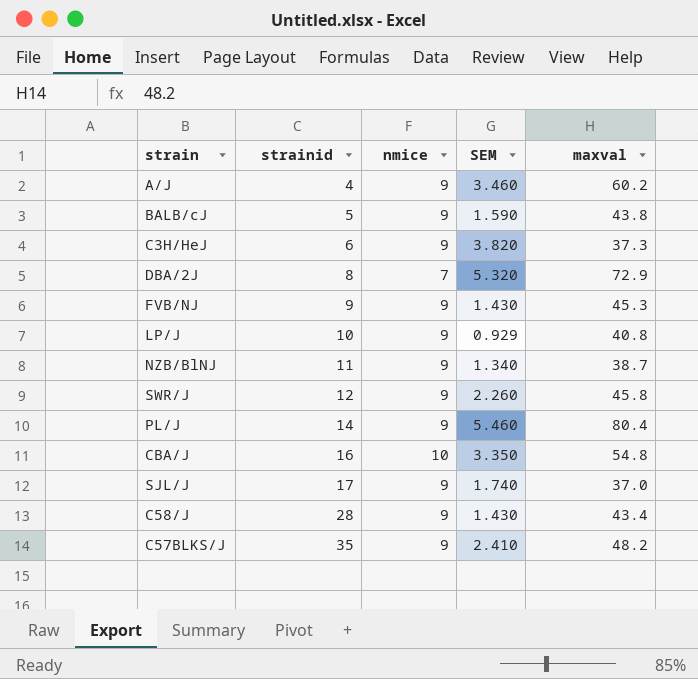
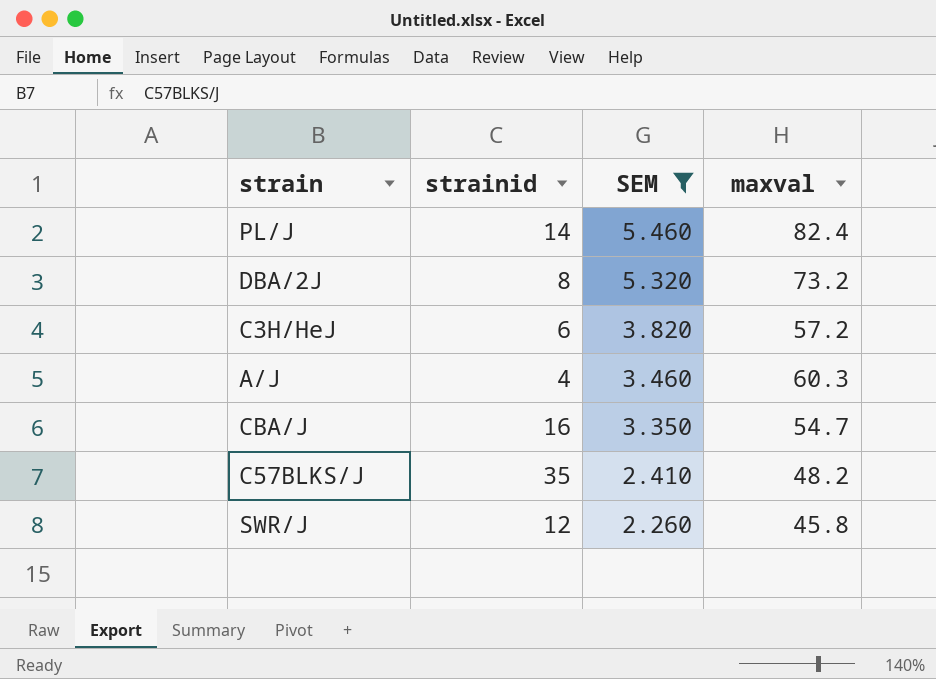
filter: none -> SEM >= 2.260
row order: strainid ascending -> SEM descending
column nmice | position: 3 -> none
PL/J | maxval: 80.4 -> 82.4
DBA/2J | maxval: 72.9 -> 73.2
C3H/HeJ | maxval: 37.3 -> 57.2
A/J | maxval: 60.2 -> 60.3
CBA/J | maxval: 54.8 -> 54.7

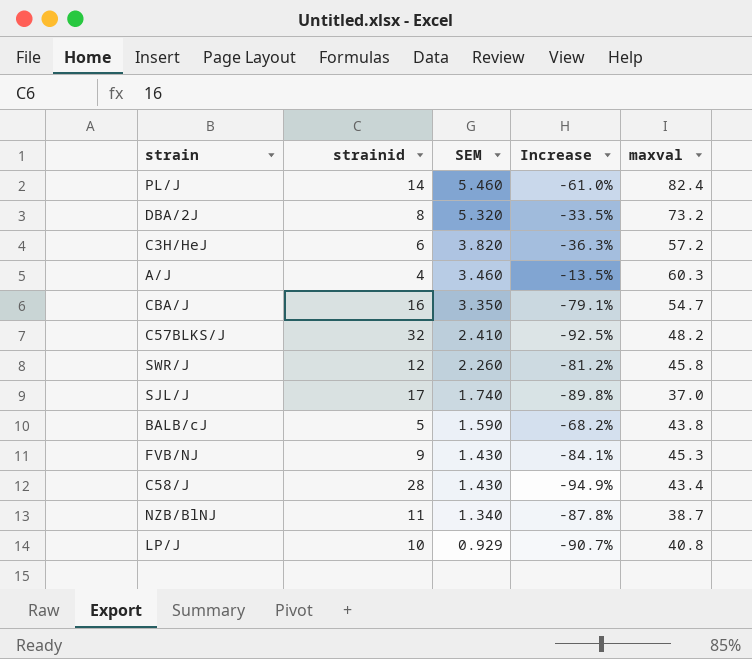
filter: SEM >= 2.260 -> none
column Increase | formula: none -> ([SEM] - [strainid]) / [strainid]
C57BLKS/J | strainid: 35 -> 32

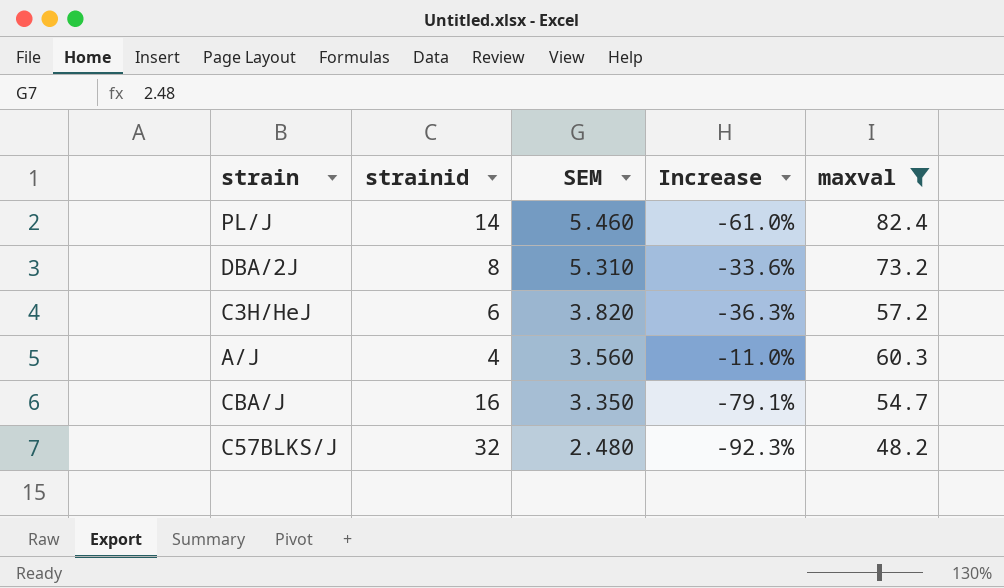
filter: none -> maxval >= 48.2
DBA/2J | SEM: 5.320 -> 5.310
DBA/2J | Increase: -33.5% -> -33.6%
A/J | SEM: 3.460 -> 3.560
A/J | Increase: -13.5% -> -11.0%
C57BLKS/J | SEM: 2.410 -> 2.480
C57BLKS/J | Increase: -92.5% -> -92.3%

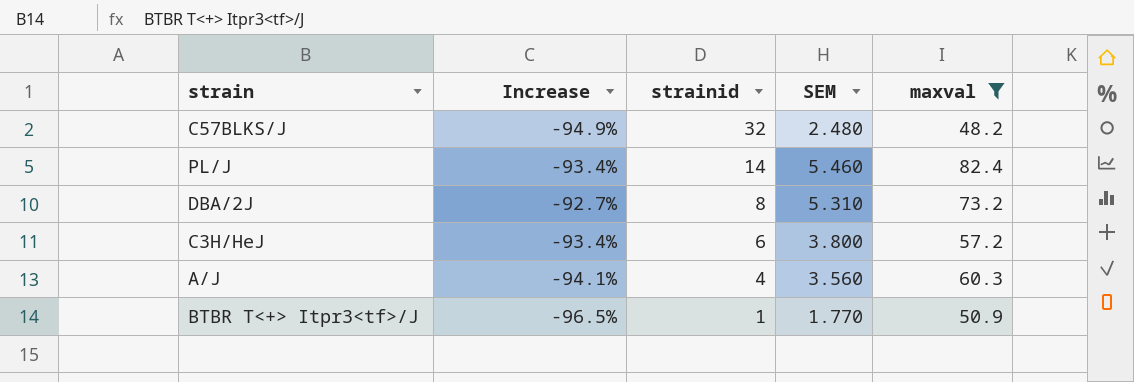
row order: SEM descending -> strainid descending
column Increase | formula: ([SEM] - [strainid]) / [strainid] -> ([SEM] - [maxval]) / [maxval]
column Increase | position: 4 -> 2
row CBA/J: 16 | 3.350 | -79.1% | 54.7 -> none
C3H/HeJ | SEM: 3.820 -> 3.800
row BTBR T<+> Itpr3<tf>/J: none -> -96.5% | 1 | 1.770 | 50.9

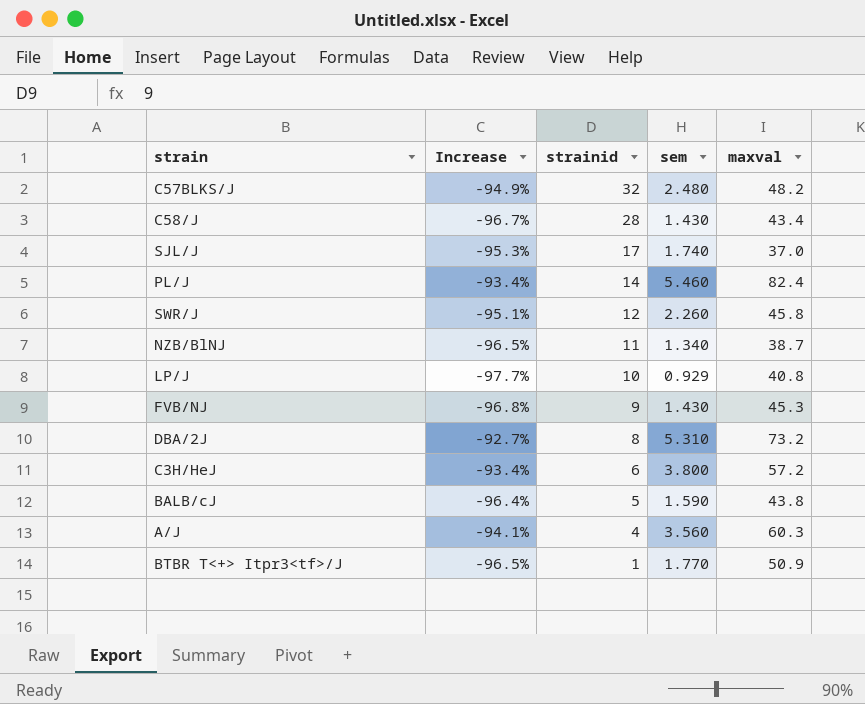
filter: maxval >= 48.2 -> none
column name: SEM -> sem

